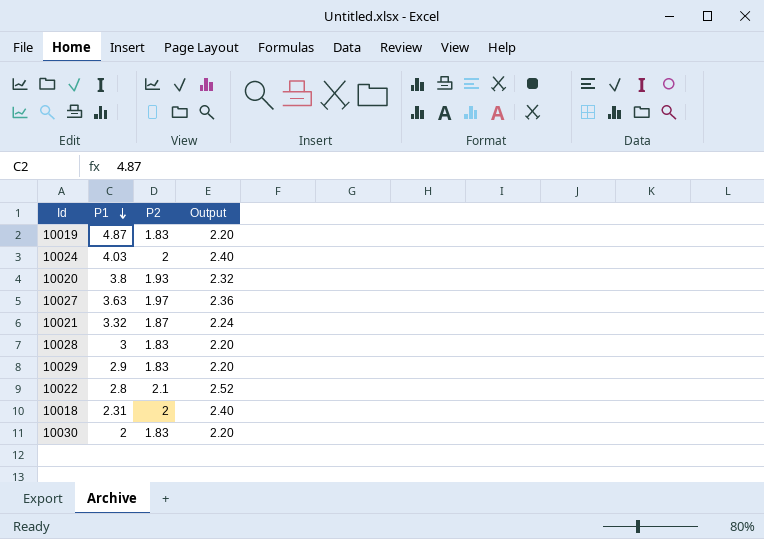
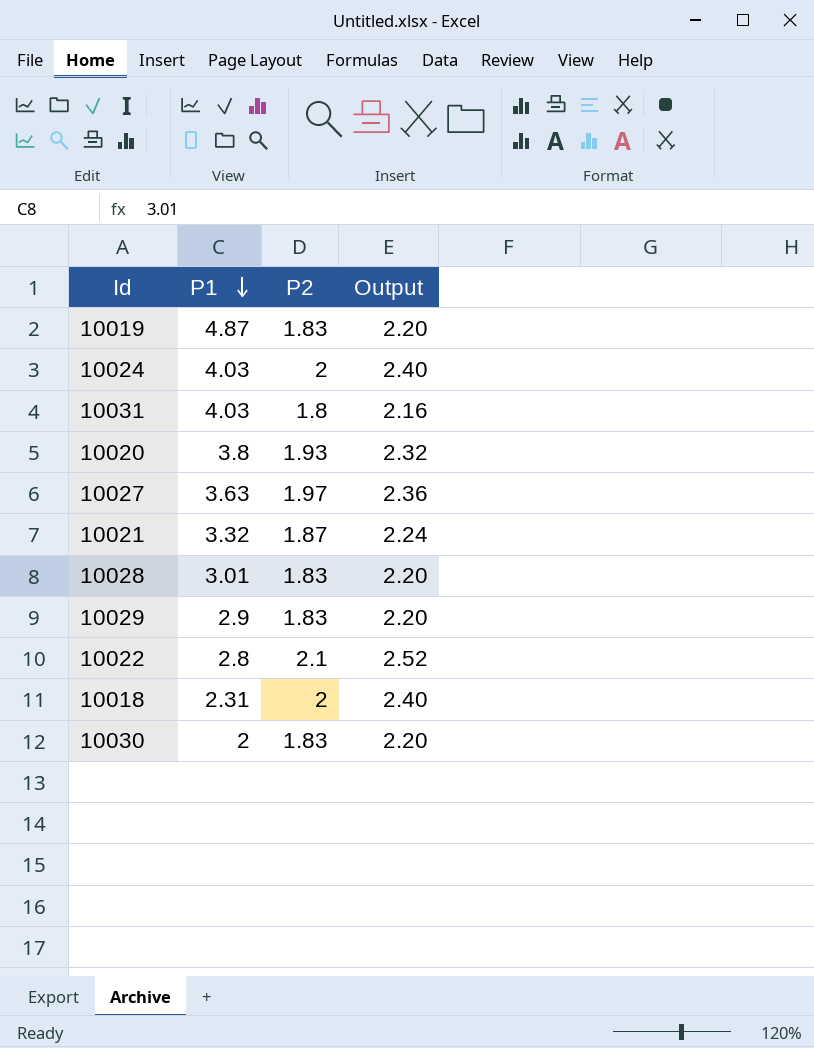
row 10031: none -> 4.03 | 1.8 | 2.16
10028 | P1: 3 -> 3.01

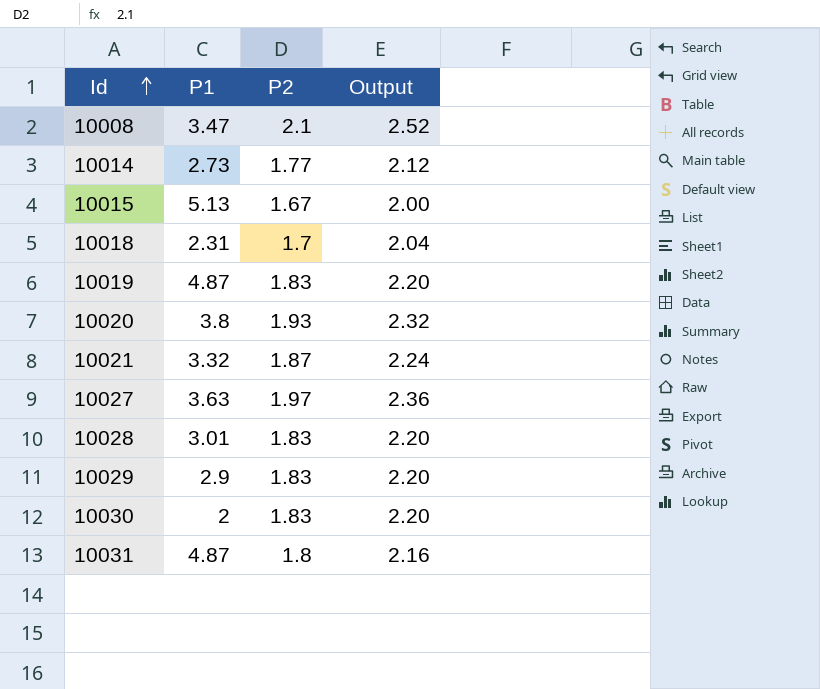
row order: P1 descending -> Id ascending
row 10024: 4.03 | 2 | 2.40 -> none
row 10022: 2.8 | 2.1 | 2.52 -> none
row 10008: none -> 3.47 | 2.1 | 2.52
row 10014: none -> 2.73 | 1.77 | 2.12
row 10015: none -> 5.13 | 1.67 | 2.00
10018 | P2: 2 -> 1.7
10018 | Output: 2.40 -> 2.04
10031 | P1: 4.03 -> 4.87

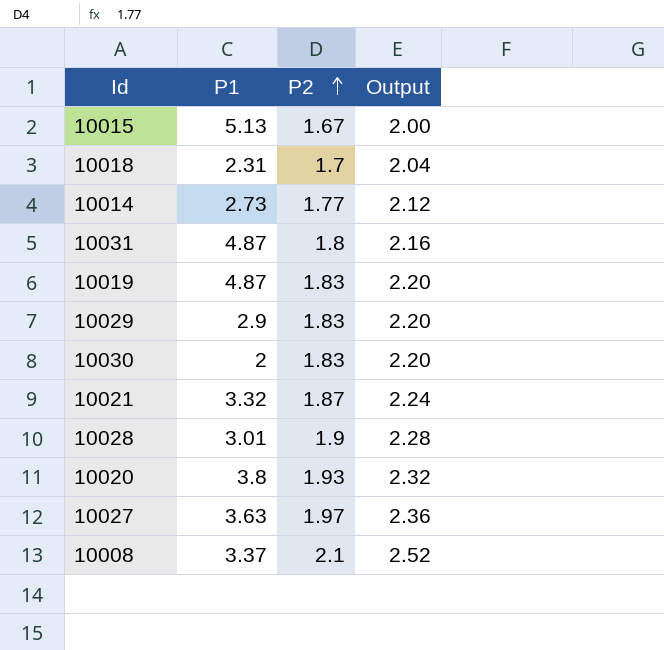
row order: Id ascending -> P2 ascending
10028 | P2: 1.83 -> 1.9
10028 | Output: 2.20 -> 2.28
10008 | P1: 3.47 -> 3.37

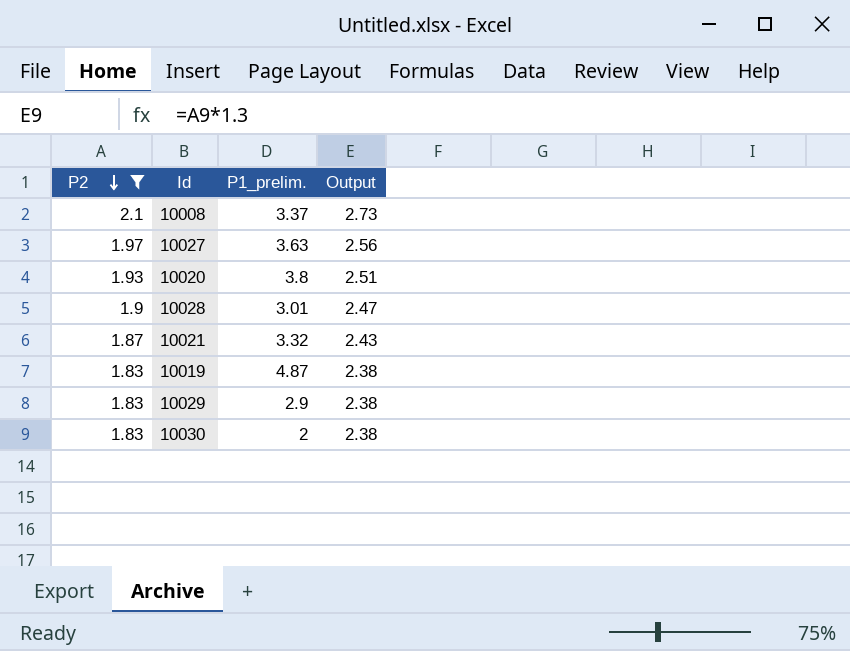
filter: none -> P2 >= 1.83
row order: P2 ascending -> P2 descending
column P2 | position: 3 -> 1
column name: P1 -> P1_prelim.
column Output | formula: [P2] * 1.2 -> [P2] * 1.3

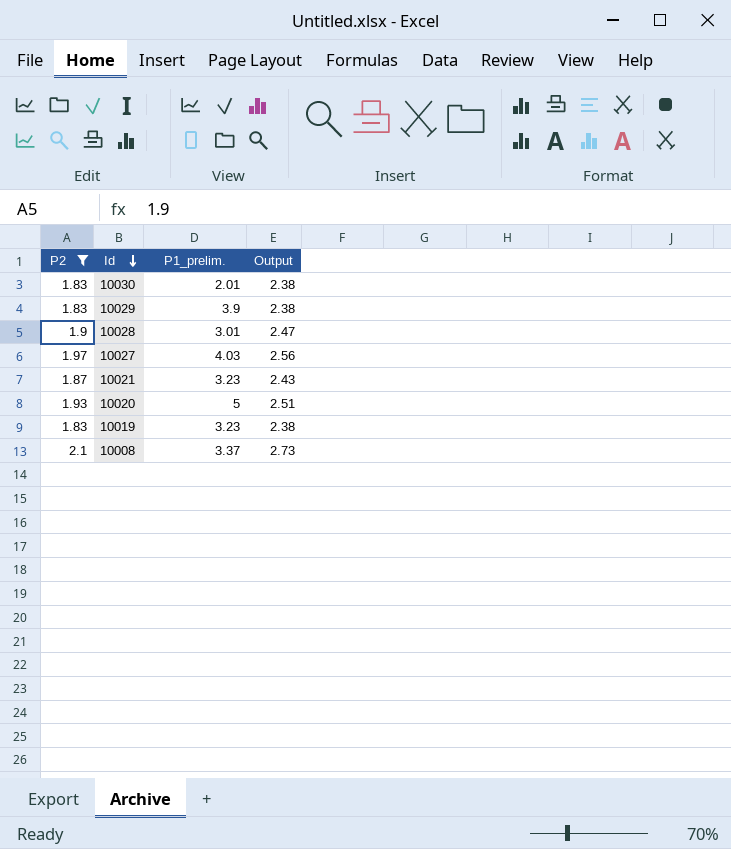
row order: P2 descending -> Id descending
10030 | P1_prelim.: 2 -> 2.01
10029 | P1_prelim.: 2.9 -> 3.9
10027 | P1_prelim.: 3.63 -> 4.03
10021 | P1_prelim.: 3.32 -> 3.23
10020 | P1_prelim.: 3.8 -> 5
10019 | P1_prelim.: 4.87 -> 3.23

